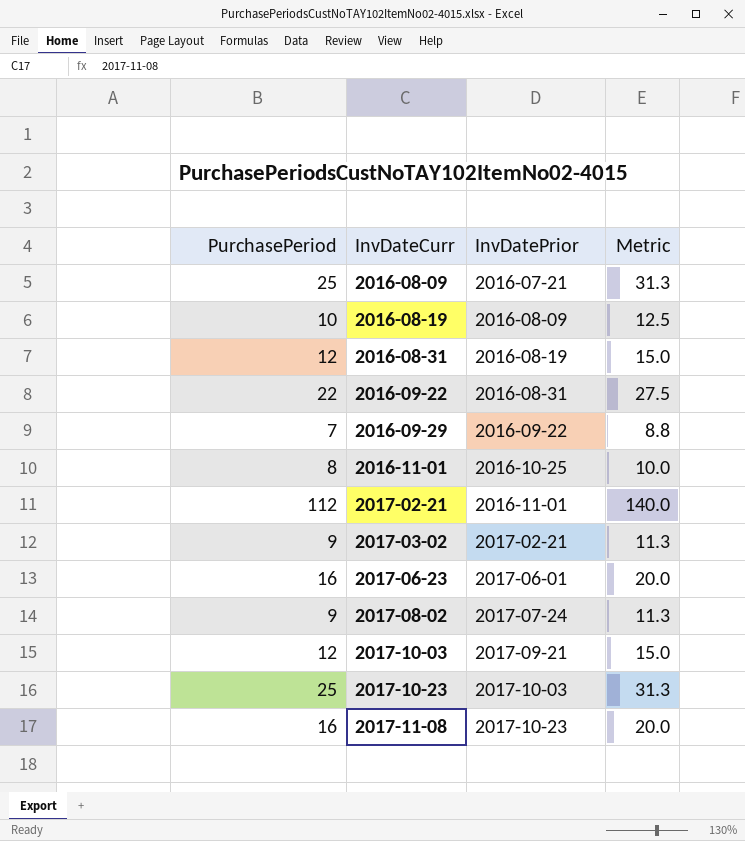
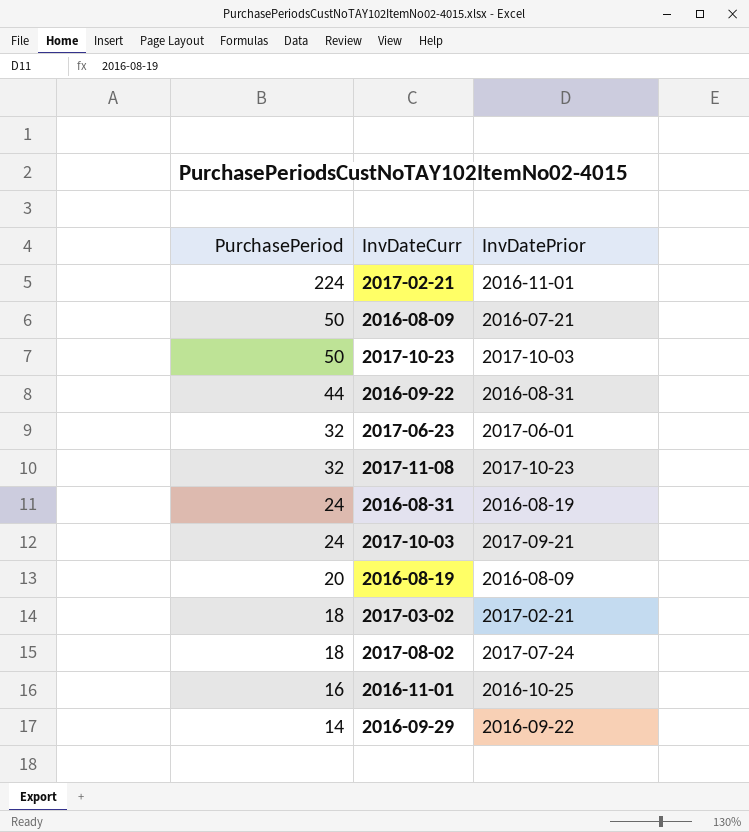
row order: InvDateCurr ascending -> PurchasePeriod descending
column Metric | formula: [PurchasePeriod] * 1.25 -> none
2017-02-21 | PurchasePeriod: 112 -> 224
2016-08-09 | PurchasePeriod: 25 -> 50
2017-10-23 | PurchasePeriod: 25 -> 50
2016-09-22 | PurchasePeriod: 22 -> 44
2017-06-23 | PurchasePeriod: 16 -> 32
2017-11-08 | PurchasePeriod: 16 -> 32
2016-08-31 | PurchasePeriod: 12 -> 24
2017-10-03 | PurchasePeriod: 12 -> 24
2016-08-19 | PurchasePeriod: 10 -> 20
2017-03-02 | PurchasePeriod: 9 -> 18
2017-08-02 | PurchasePeriod: 9 -> 18
2016-11-01 | PurchasePeriod: 8 -> 16
2016-09-29 | PurchasePeriod: 7 -> 14

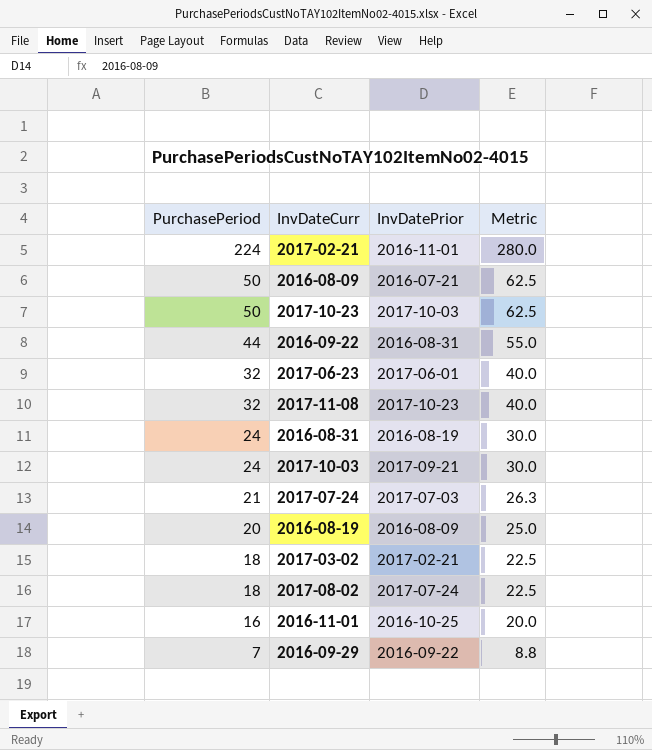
column Metric | formula: none -> [PurchasePeriod] * 1.25
row 2017-07-24: none -> 21 | 2017-07-03 | 26.3
2016-09-29 | PurchasePeriod: 14 -> 7

